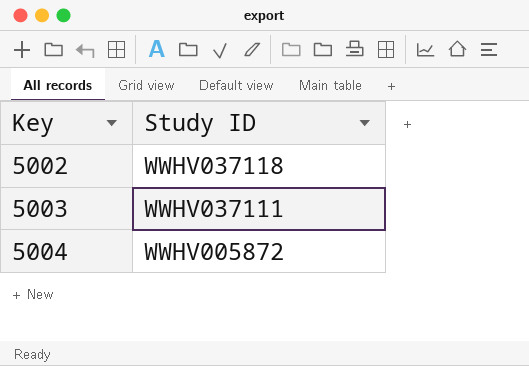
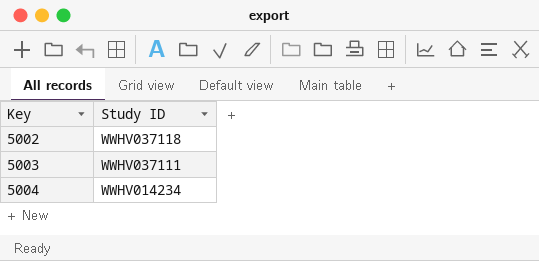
5004 | Study ID: WWHV005872 -> WWHV014234

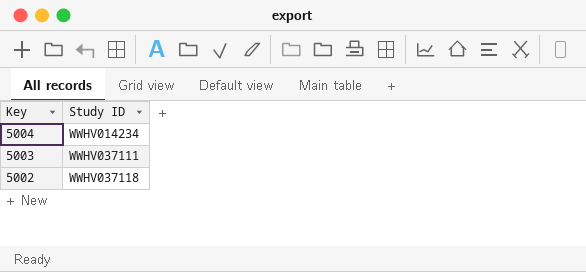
row order: Key ascending -> Key descending

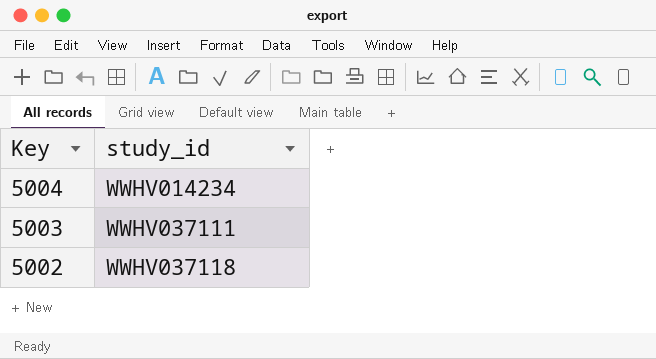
column name: Study ID -> study_id

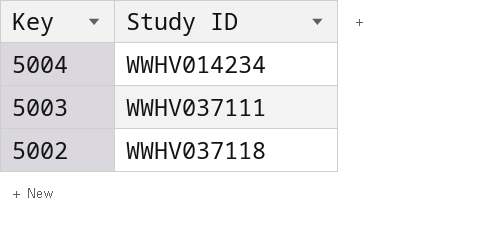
column name: study_id -> Study ID

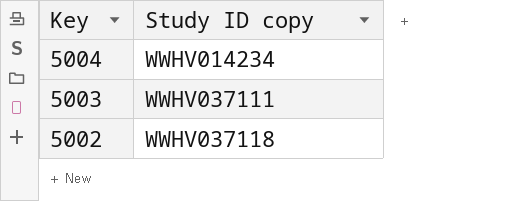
column name: Study ID -> Study ID copy

